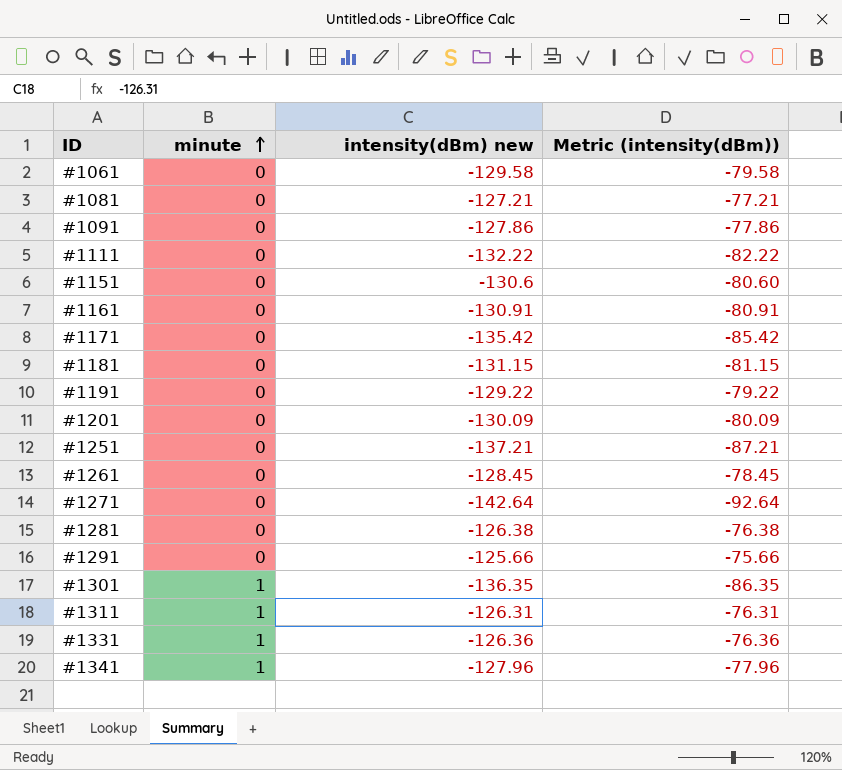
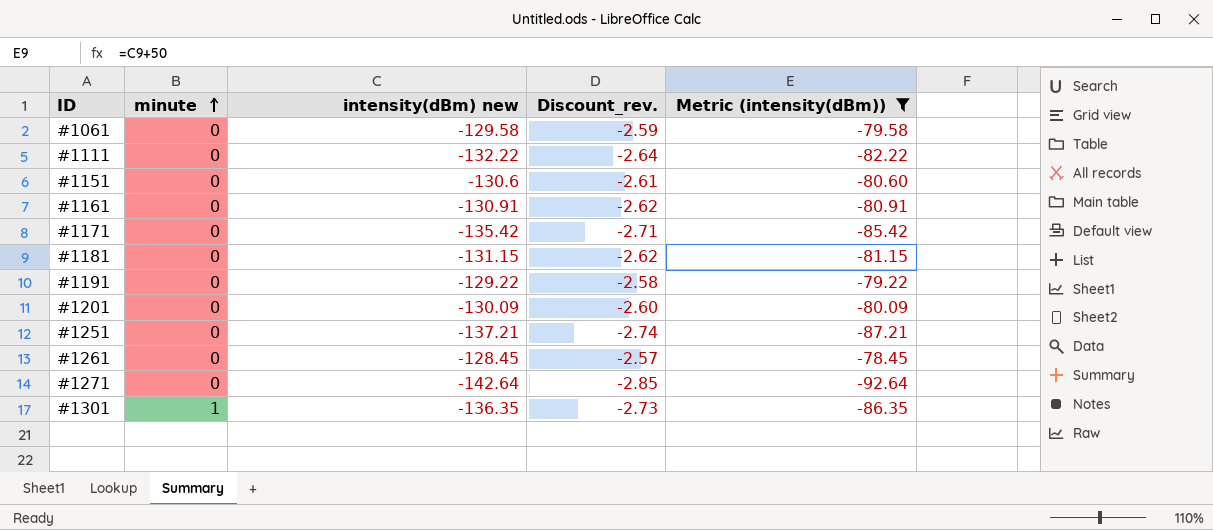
filter: none -> Metric (intensity(dBm)) <= -78.45
column Discount_rev. | formula: none -> [intensity(dBm) new] * 0.02

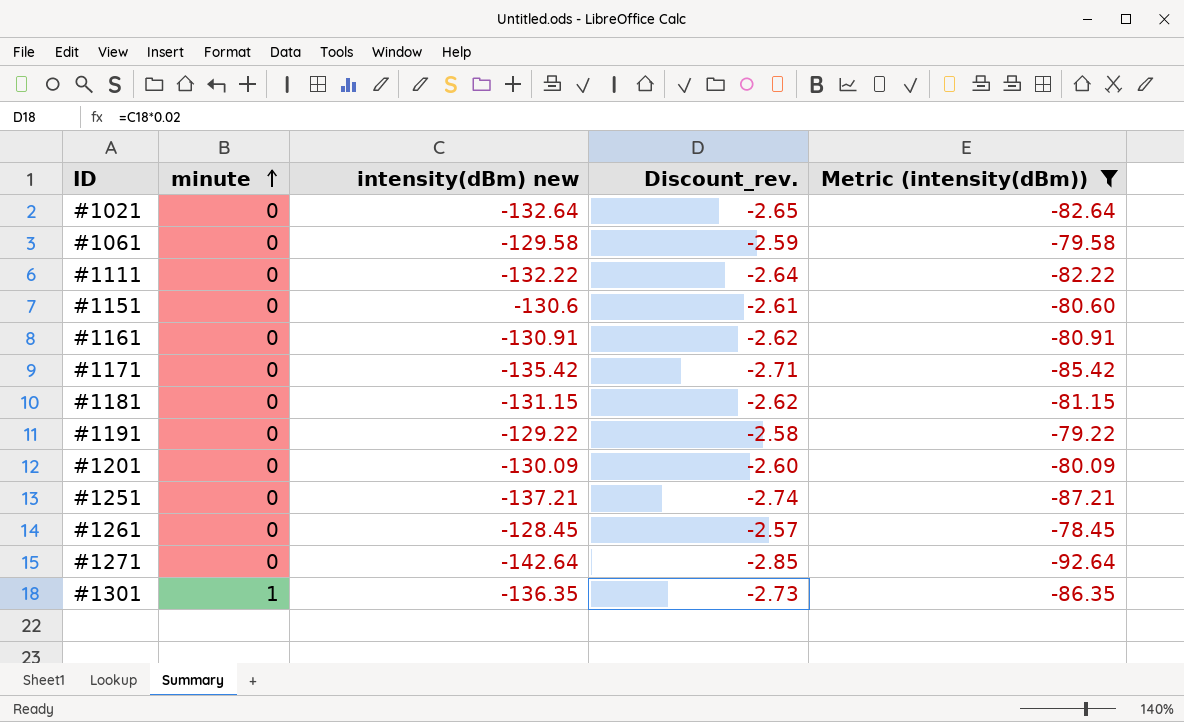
row #1021: none -> 0 | -132.64 | -2.65 | -82.64

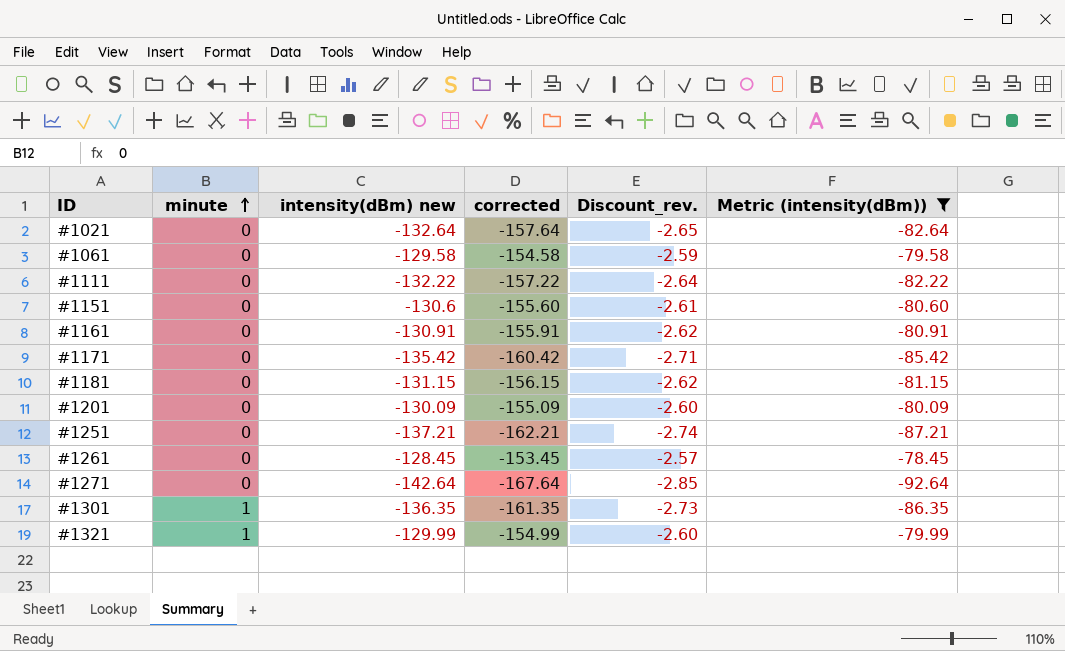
column corrected | formula: none -> [intensity(dBm) new] - 25
row #1191: 0 | -129.22 | -2.58 | -79.22 -> none
row #1321: none -> 1 | -129.99 | -154.99 | -2.60 | -79.99

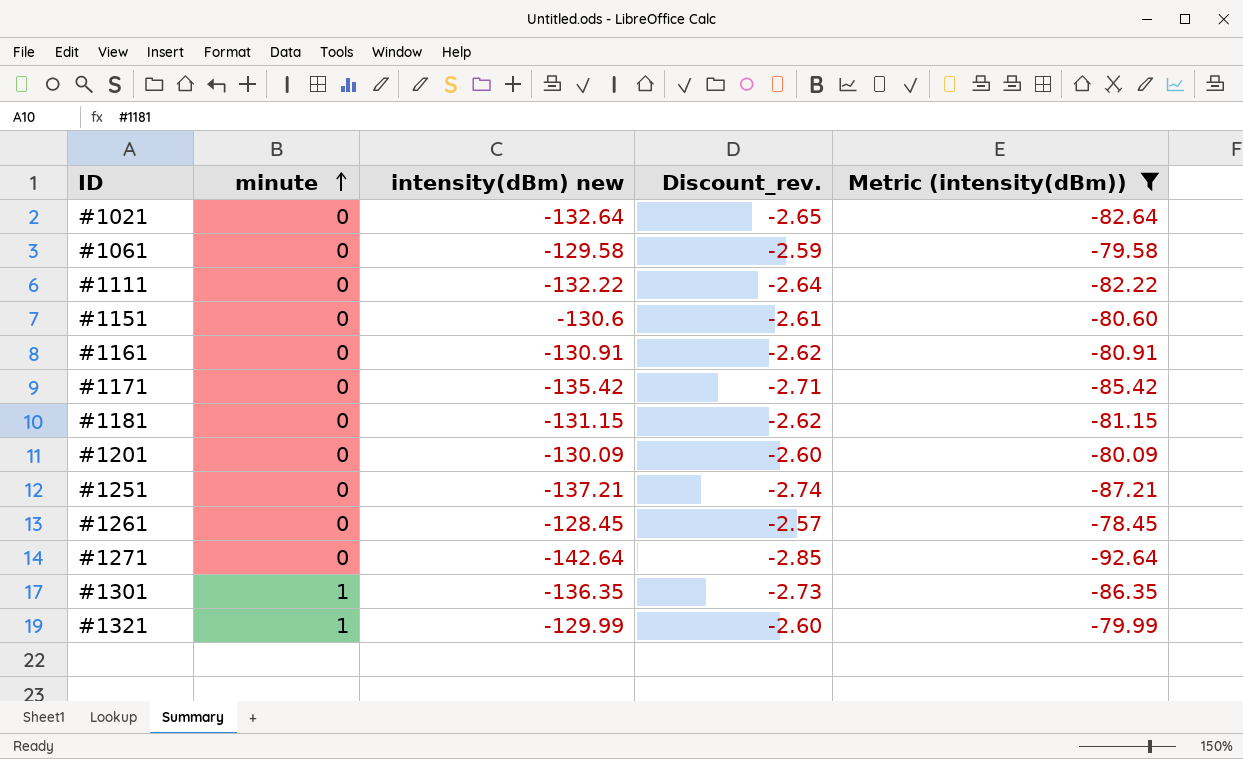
column corrected | formula: [intensity(dBm) new] - 25 -> none

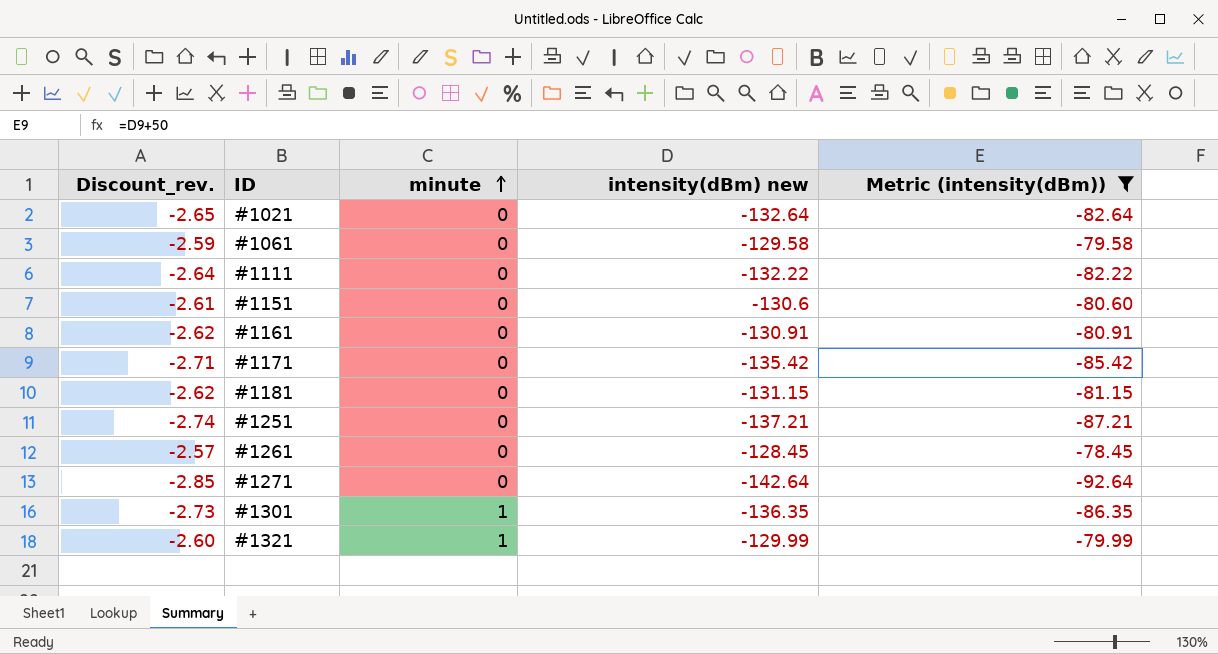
column Discount_rev. | position: 4 -> 1
row #1201: 0 | -130.09 | -2.60 | -80.09 -> none

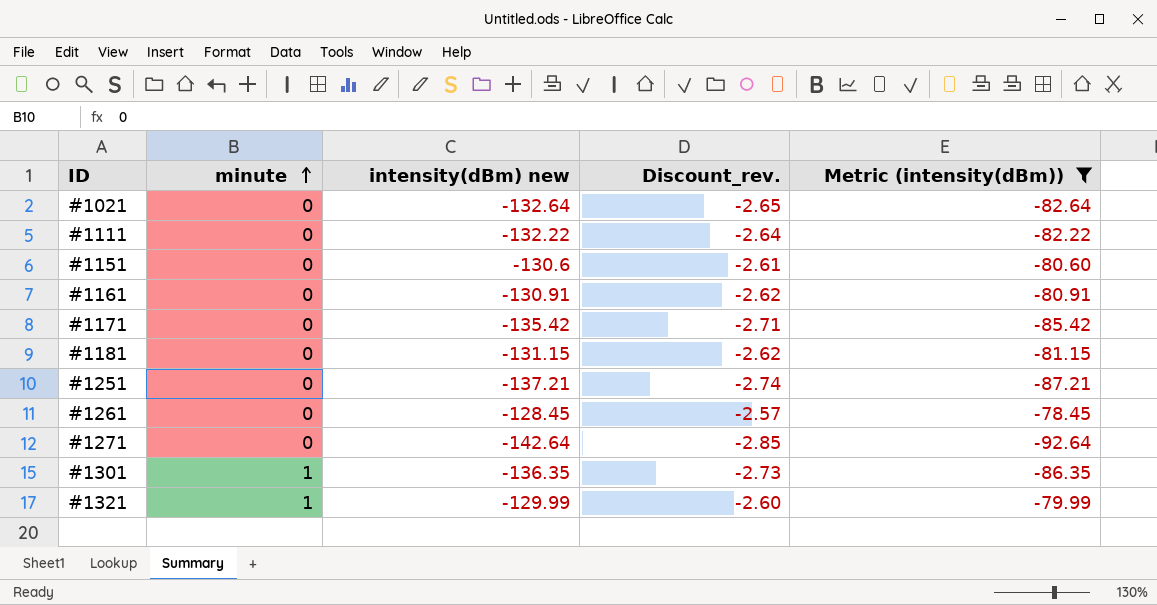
column Discount_rev. | position: 1 -> 4
row #1061: -2.59 | 0 | -129.58 | -79.58 -> none

